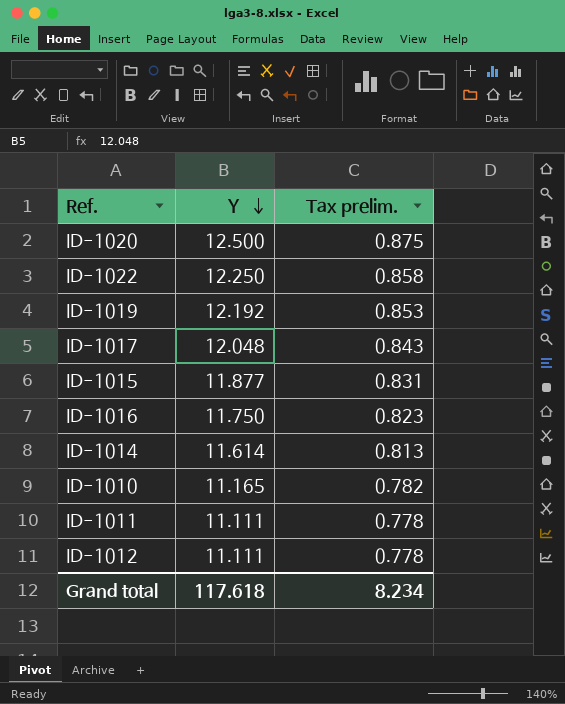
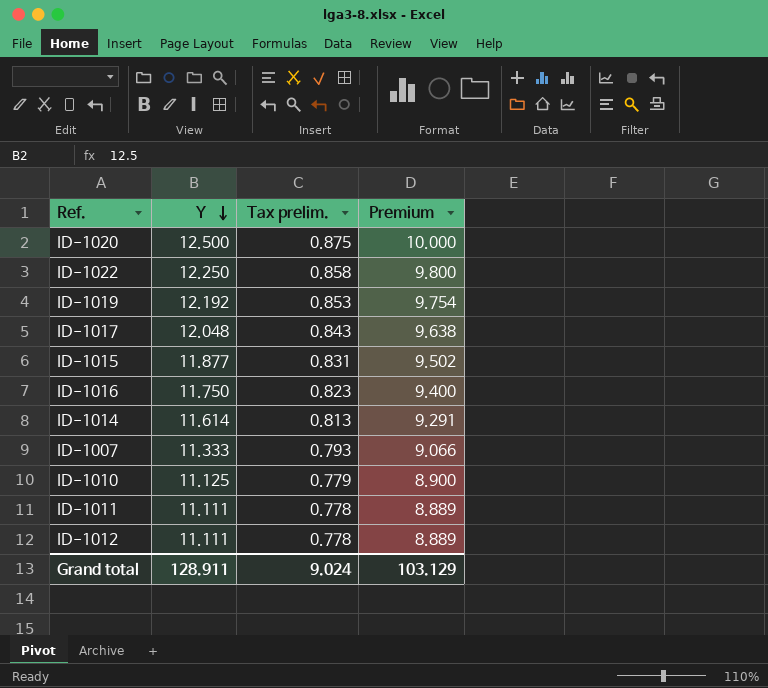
column Premium | formula: none -> [Y] * 0.8
row ID-1007: none -> 11.333 | 0.793 | 9.066
ID-1010 | Y: 11.165 -> 11.125
ID-1010 | Tax prelim.: 0.782 -> 0.779
Grand total | Y: 117.618 -> 128.911
Grand total | Tax prelim.: 8.234 -> 9.024

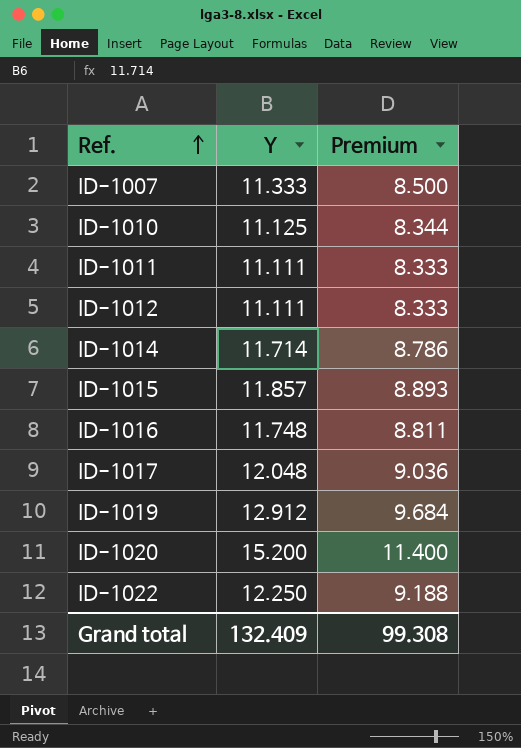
row order: Y descending -> Ref. ascending
column Tax prelim. | formula: [Y] * 0.07 -> none
column Premium | formula: [Y] * 0.8 -> [Y] * 0.75
ID-1014 | Y: 11.614 -> 11.714
ID-1015 | Y: 11.877 -> 11.857
ID-1016 | Y: 11.750 -> 11.748
ID-1019 | Y: 12.192 -> 12.912
ID-1020 | Y: 12.500 -> 15.200
Grand total | Y: 128.911 -> 132.409
Grand total | Premium: 103.129 -> 99.308

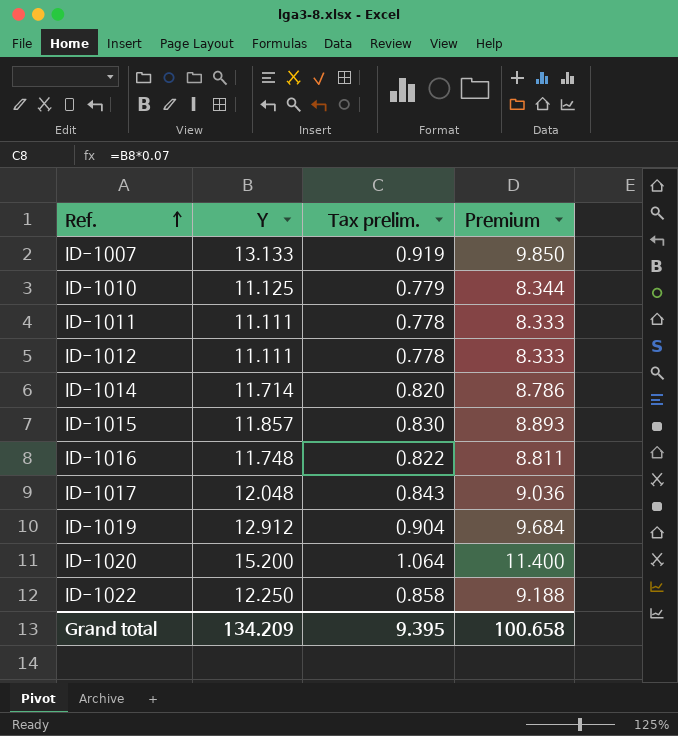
column Tax prelim. | formula: none -> [Y] * 0.07
ID-1007 | Y: 11.333 -> 13.133
ID-1007 | Premium: 8.500 -> 9.850
Grand total | Y: 132.409 -> 134.209
Grand total | Premium: 99.308 -> 100.658

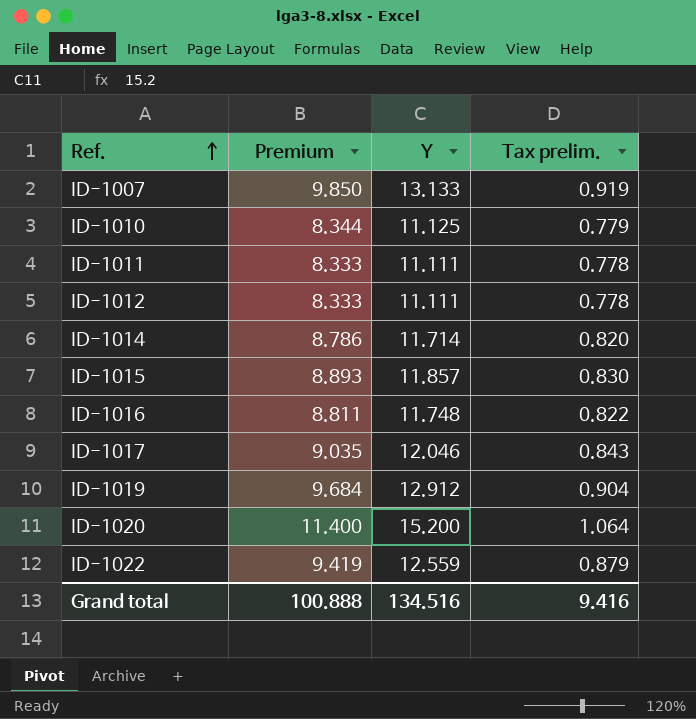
column Premium | position: 4 -> 2
ID-1017 | Premium: 9.036 -> 9.035
ID-1017 | Y: 12.048 -> 12.046
ID-1022 | Premium: 9.188 -> 9.419
ID-1022 | Y: 12.250 -> 12.559
ID-1022 | Tax prelim.: 0.858 -> 0.879
Grand total | Premium: 100.658 -> 100.888
Grand total | Y: 134.209 -> 134.516
Grand total | Tax prelim.: 9.395 -> 9.416

